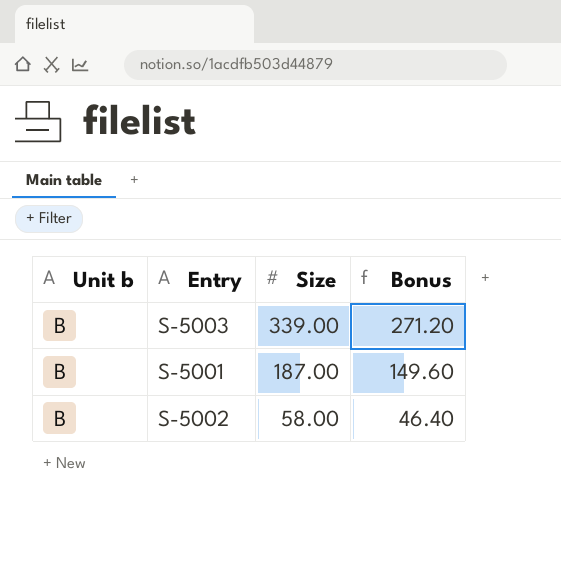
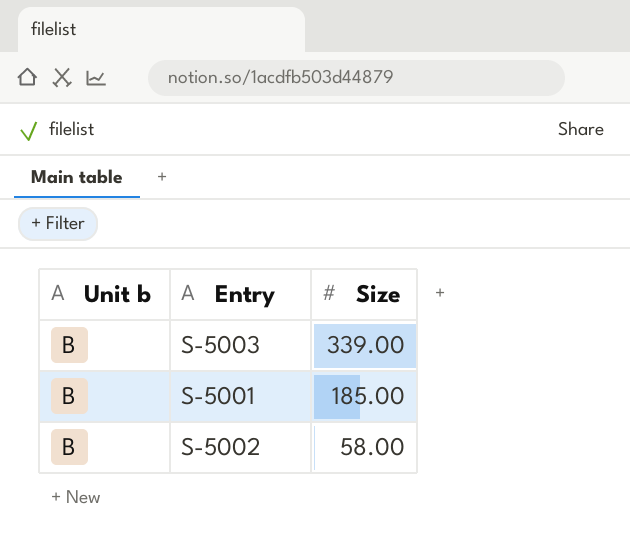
column Bonus | formula: [Size] * 0.8 -> none
S-5001 | Size: 187.00 -> 185.00

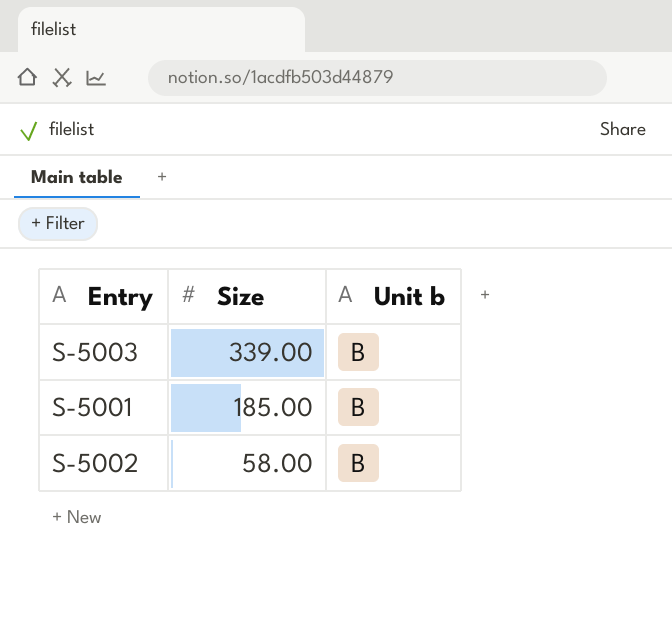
column Unit b | position: 1 -> 3

